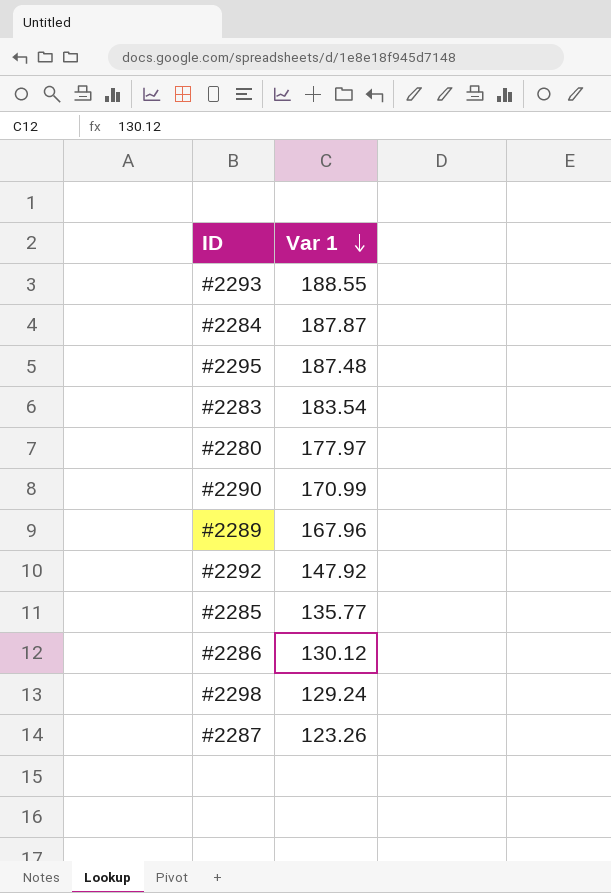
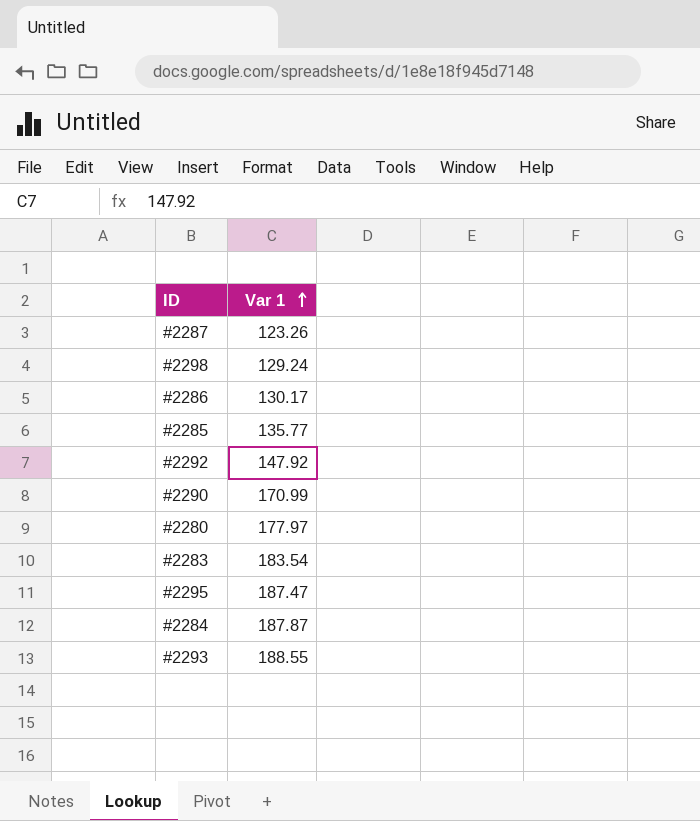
row order: Var 1 descending -> Var 1 ascending
row #2289: 167.96 -> none
#2286 | Var 1: 130.12 -> 130.17
#2295 | Var 1: 187.48 -> 187.47

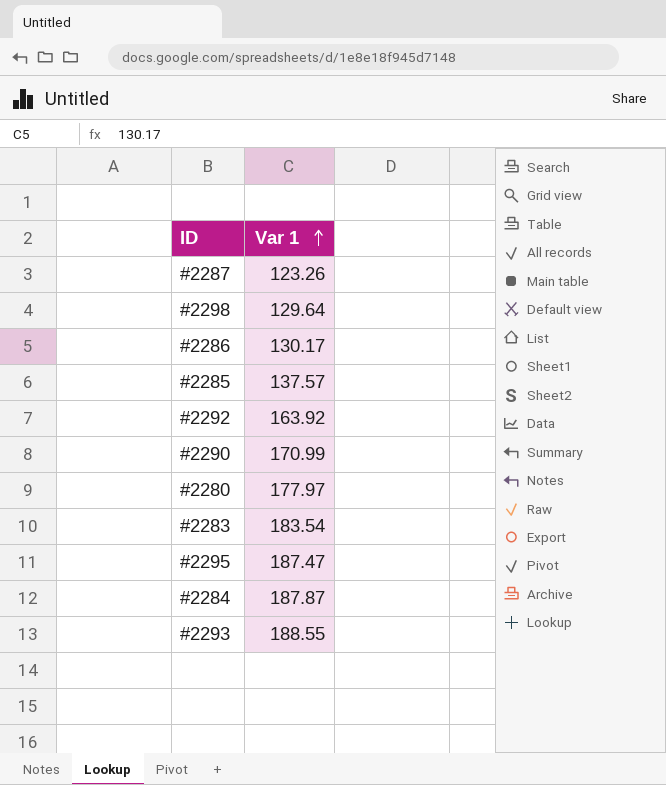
#2298 | Var 1: 129.24 -> 129.64
#2285 | Var 1: 135.77 -> 137.57
#2292 | Var 1: 147.92 -> 163.92

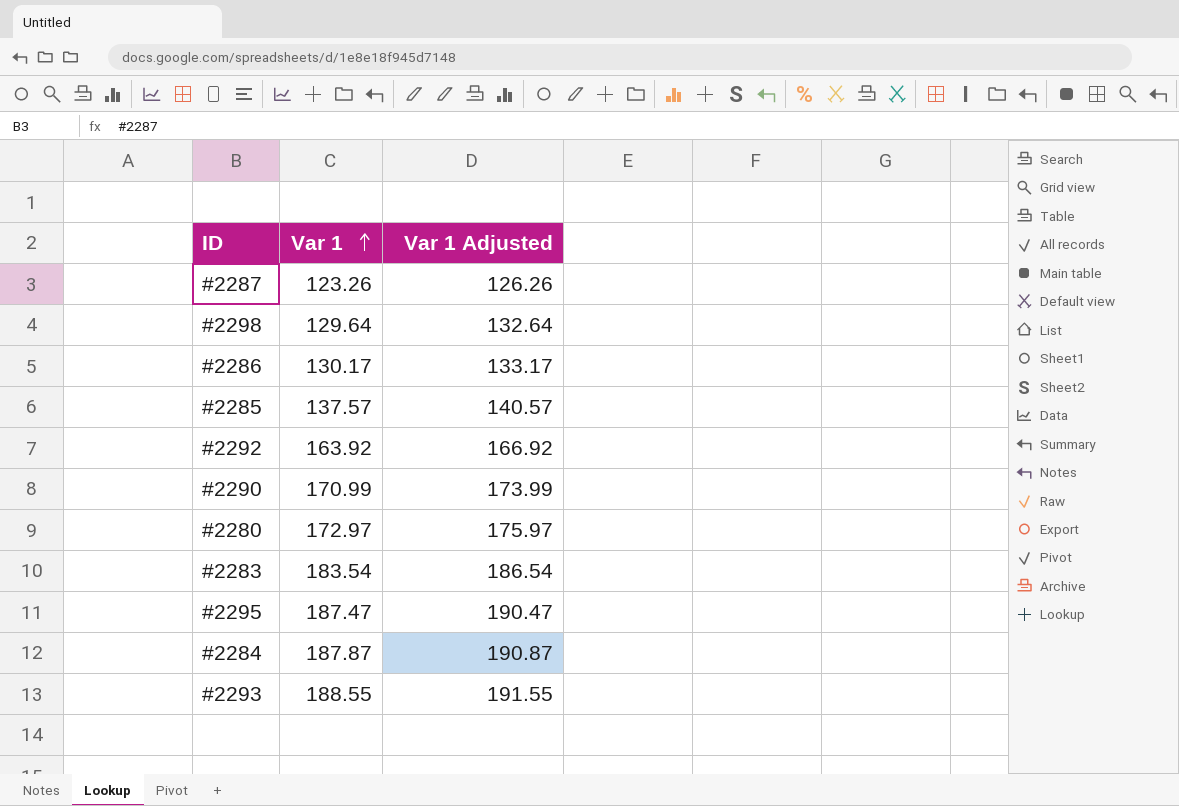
column Var 1 Adjusted | formula: none -> [Var 1] + 3
#2280 | Var 1: 177.97 -> 172.97

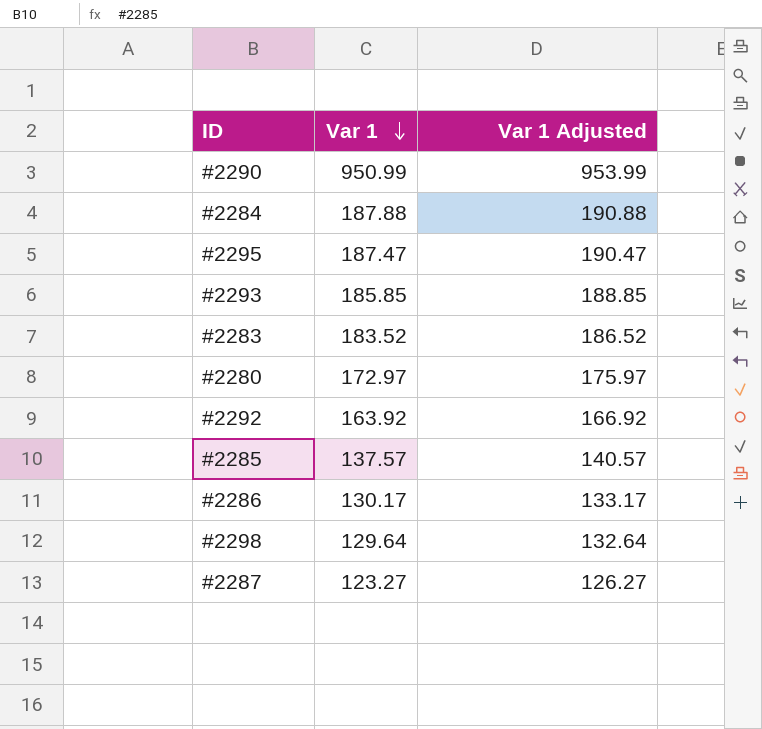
row order: Var 1 ascending -> Var 1 descending
#2290 | Var 1: 170.99 -> 950.99
#2290 | Var 1 Adjusted: 173.99 -> 953.99
#2284 | Var 1: 187.87 -> 187.88
#2284 | Var 1 Adjusted: 190.87 -> 190.88
#2293 | Var 1: 188.55 -> 185.85
#2293 | Var 1 Adjusted: 191.55 -> 188.85
#2283 | Var 1: 183.54 -> 183.52
#2283 | Var 1 Adjusted: 186.54 -> 186.52
#2287 | Var 1: 123.26 -> 123.27
#2287 | Var 1 Adjusted: 126.26 -> 126.27

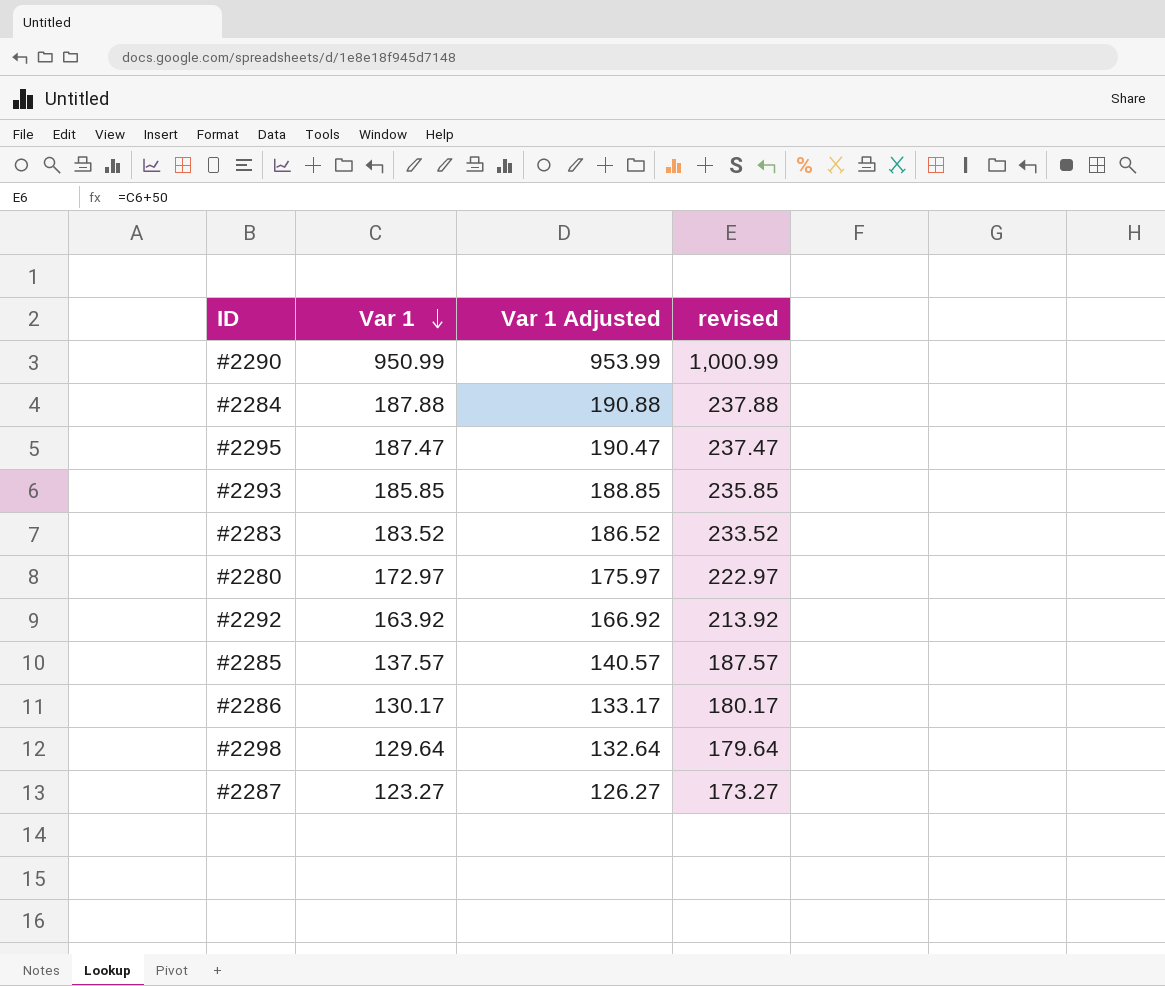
column revised | formula: none -> [Var 1] + 50

